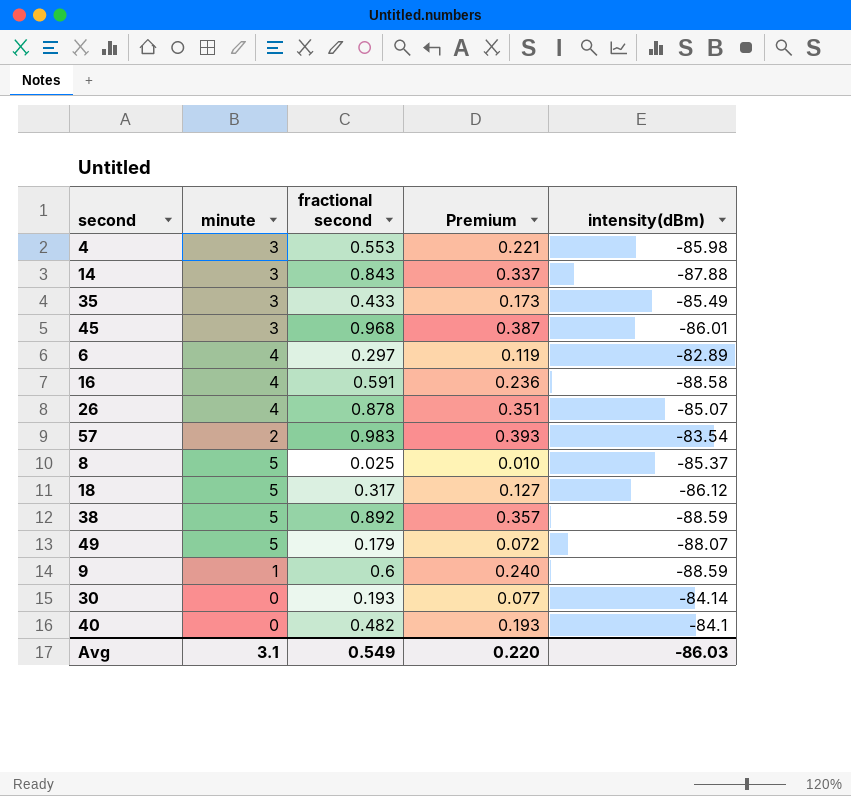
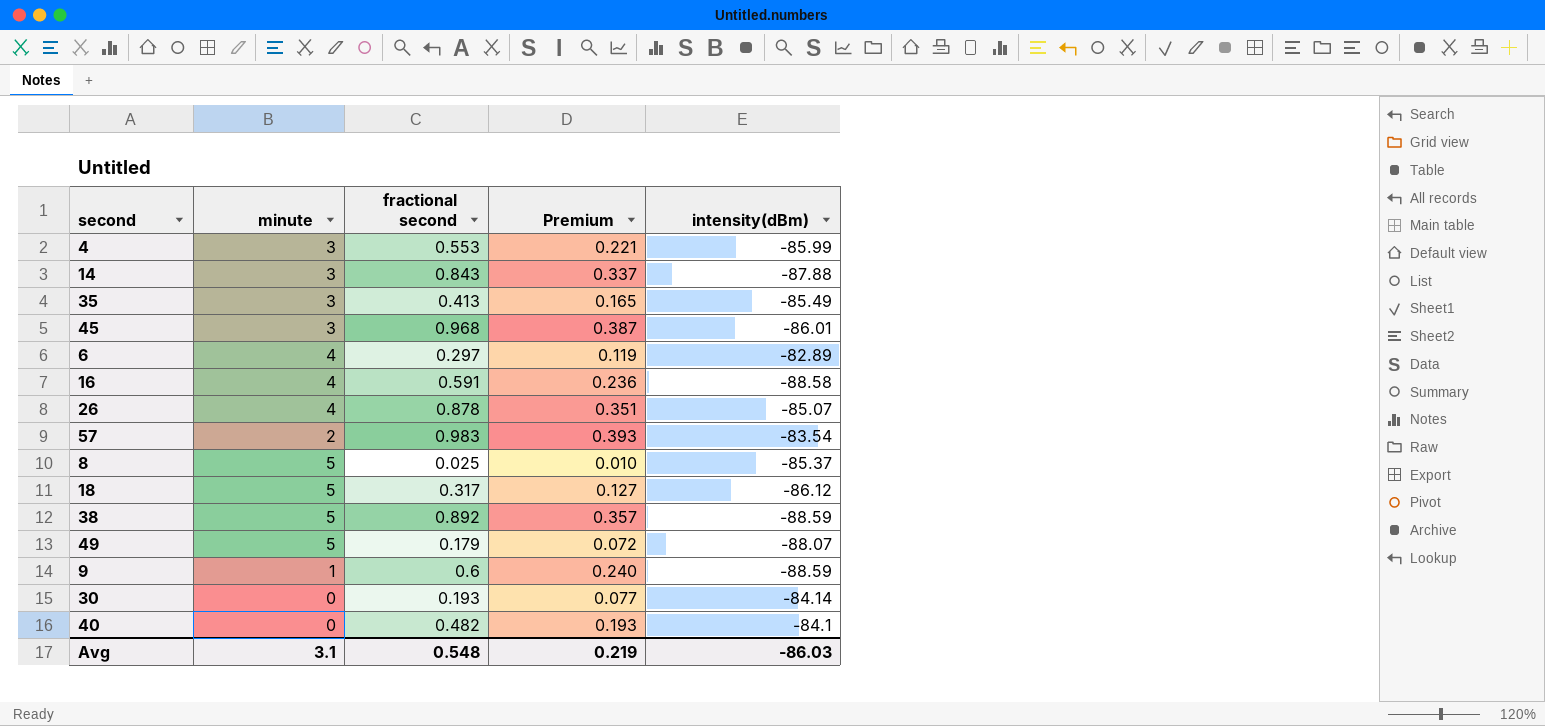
4 | intensity(dBm): -85.98 -> -85.99
35 | fractional second: 0.433 -> 0.413
35 | Premium: 0.173 -> 0.165
Avg | fractional second: 0.549 -> 0.548
Avg | Premium: 0.220 -> 0.219

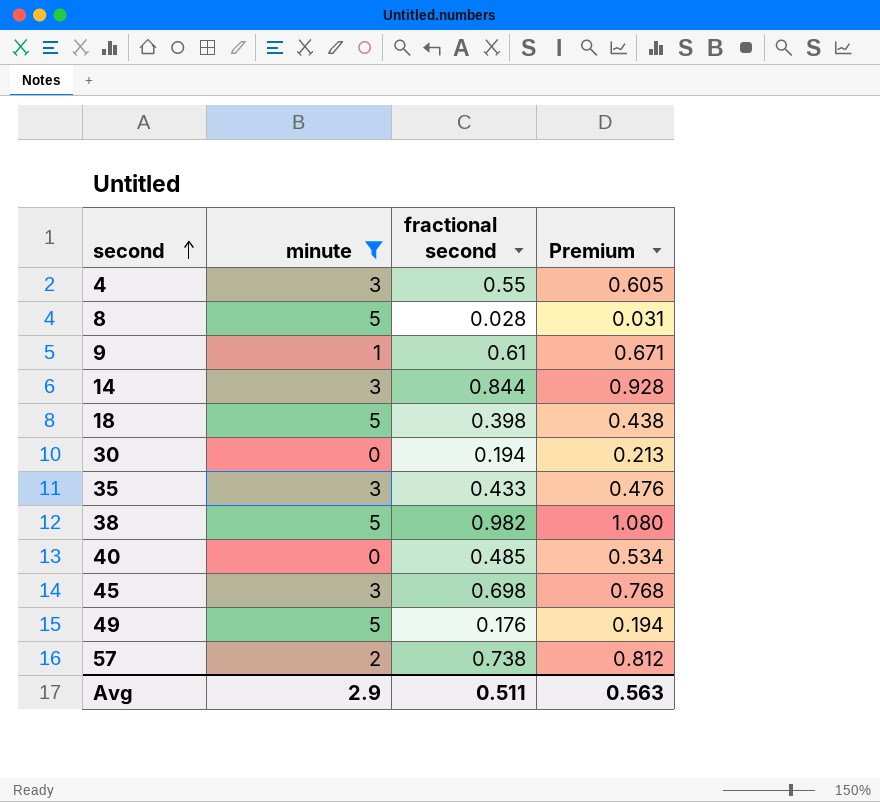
filter: none -> minute != 4
row order: none -> second ascending
column intensity(dBm) | position: 5 -> none
column Premium | formula: [fractional second] * 0.4 -> [fractional second] * 1.1
4 | fractional second: 0.553 -> 0.55
8 | fractional second: 0.025 -> 0.028
9 | fractional second: 0.6 -> 0.61
14 | fractional second: 0.843 -> 0.844
18 | fractional second: 0.317 -> 0.398
30 | fractional second: 0.193 -> 0.194
35 | fractional second: 0.413 -> 0.433
38 | fractional second: 0.892 -> 0.982
40 | fractional second: 0.482 -> 0.485
45 | fractional second: 0.968 -> 0.698
49 | fractional second: 0.179 -> 0.176
57 | fractional second: 0.983 -> 0.738
Avg | minute: 3.1 -> 2.9
Avg | fractional second: 0.548 -> 0.511
Avg | Premium: 0.219 -> 0.563

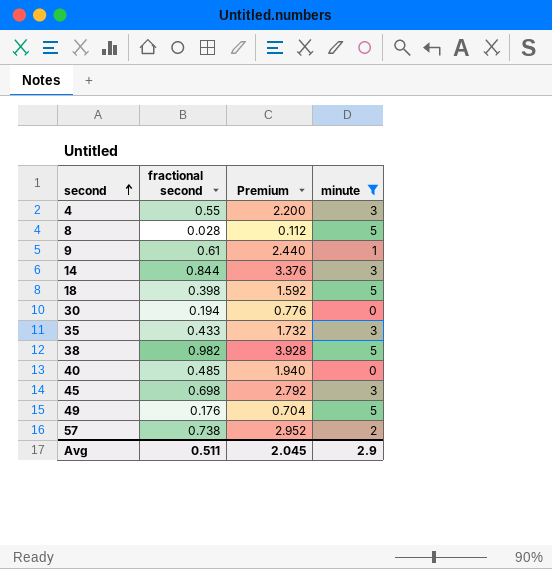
column Premium | formula: [fractional second] * 1.1 -> [fractional second] * 4
column minute | position: 2 -> 4
Avg | Premium: 0.563 -> 2.045

